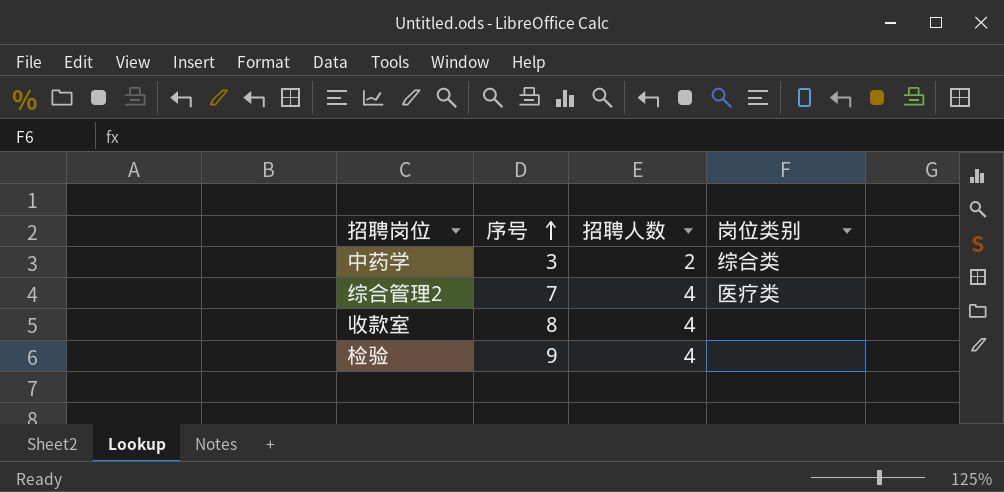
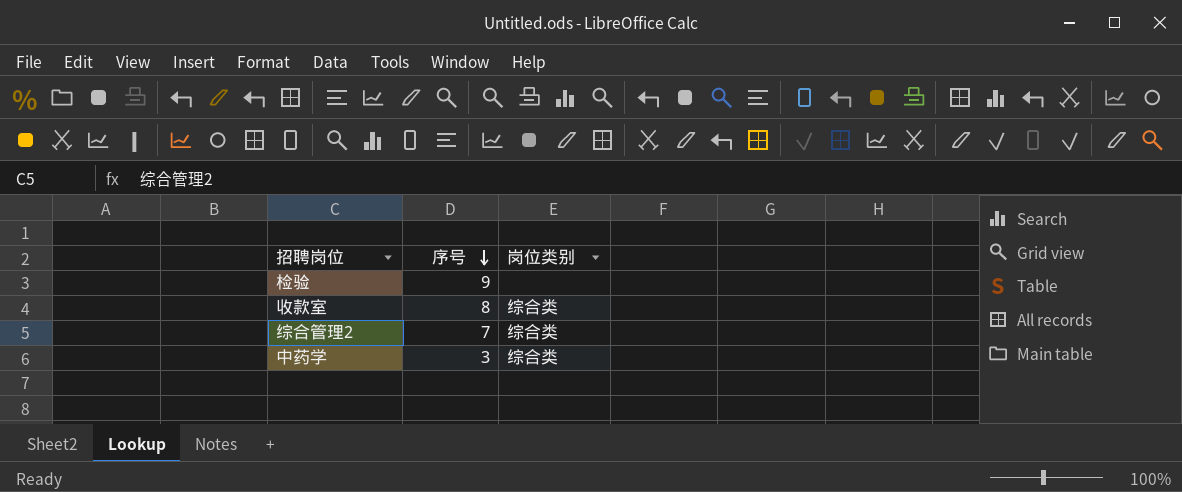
row order: 序号 ascending -> 序号 descending
column 招聘人数 | position: 3 -> none
收款室 | 岗位类别: none -> 综合类
综合管理2 | 岗位类别: 医疗类 -> 综合类

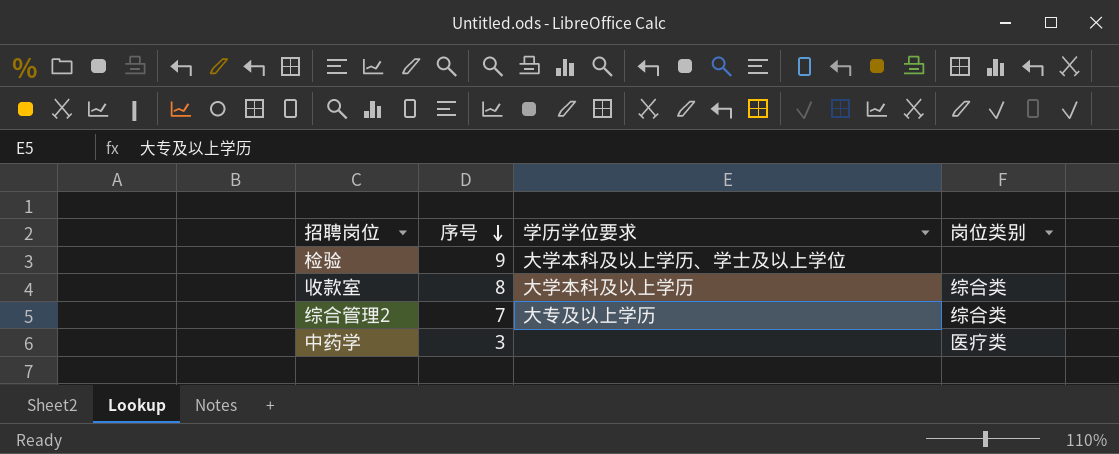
column 学历学位要求 | position: none -> 3
中药学 | 岗位类别: 综合类 -> 医疗类

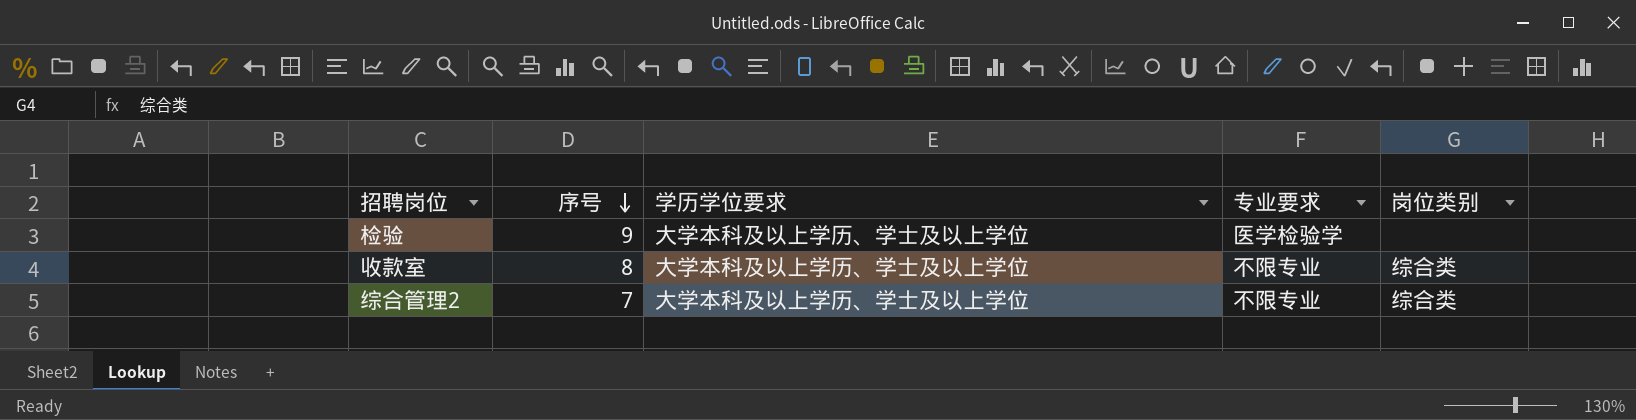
column 专业要求 | position: none -> 4
row 中药学: 3 | none | 医疗类 -> none
收款室 | 学历学位要求: 大学本科及以上学历 -> 大学本科及以上学历、学士及以上学位
综合管理2 | 学历学位要求: 大专及以上学历 -> 大学本科及以上学历、学士及以上学位

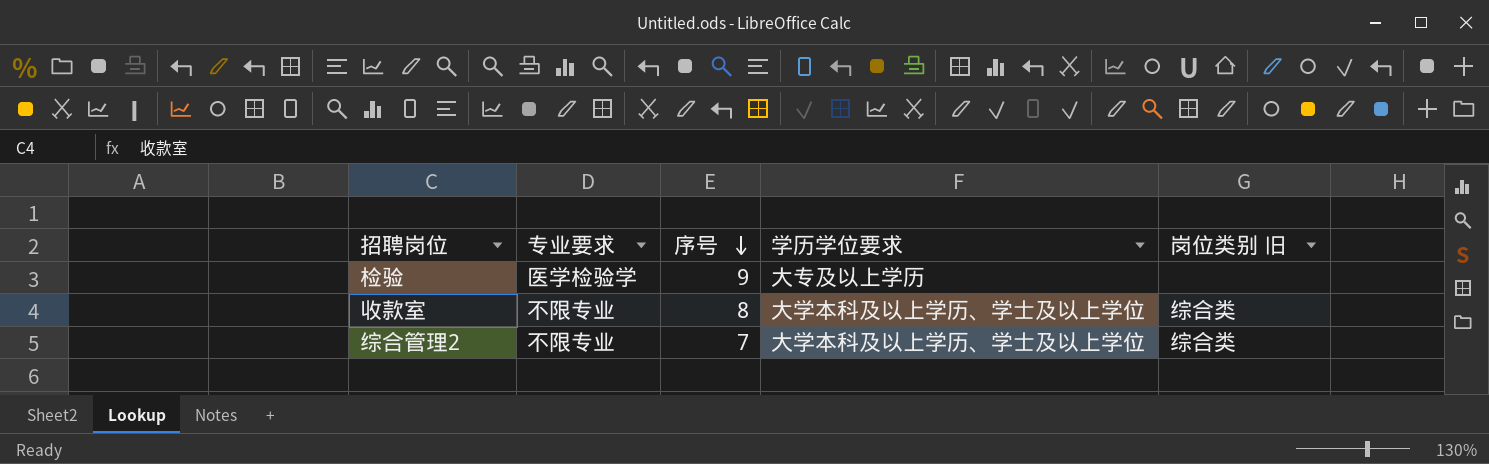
column 专业要求 | position: 4 -> 2
column name: 岗位类别 -> 岗位类别 旧
检验 | 学历学位要求: 大学本科及以上学历、学士及以上学位 -> 大专及以上学历

